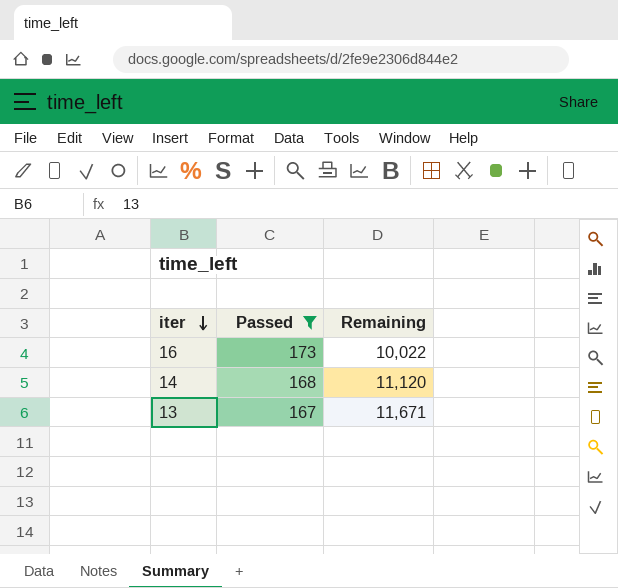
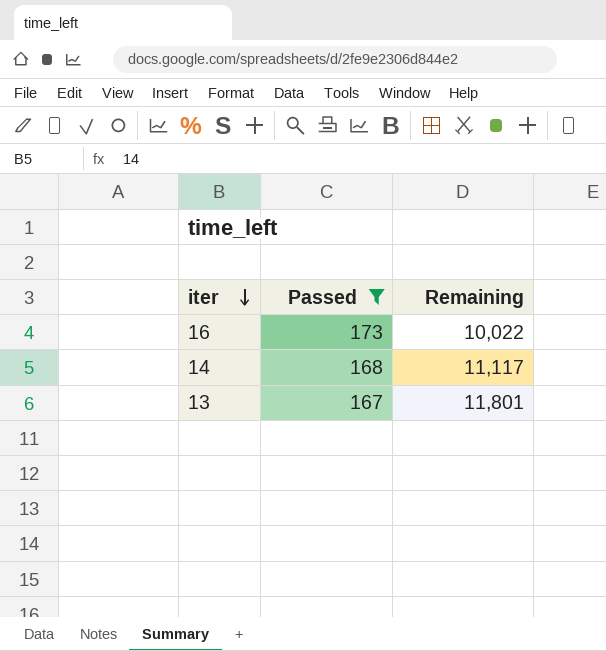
14 | Remaining: 11,120 -> 11,117
13 | Remaining: 11,671 -> 11,801

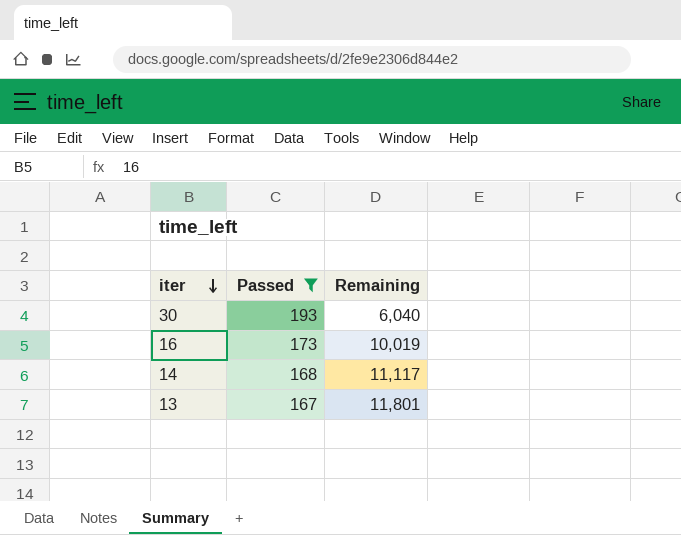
row 30: none -> 193 | 6,040
16 | Remaining: 10,022 -> 10,019

